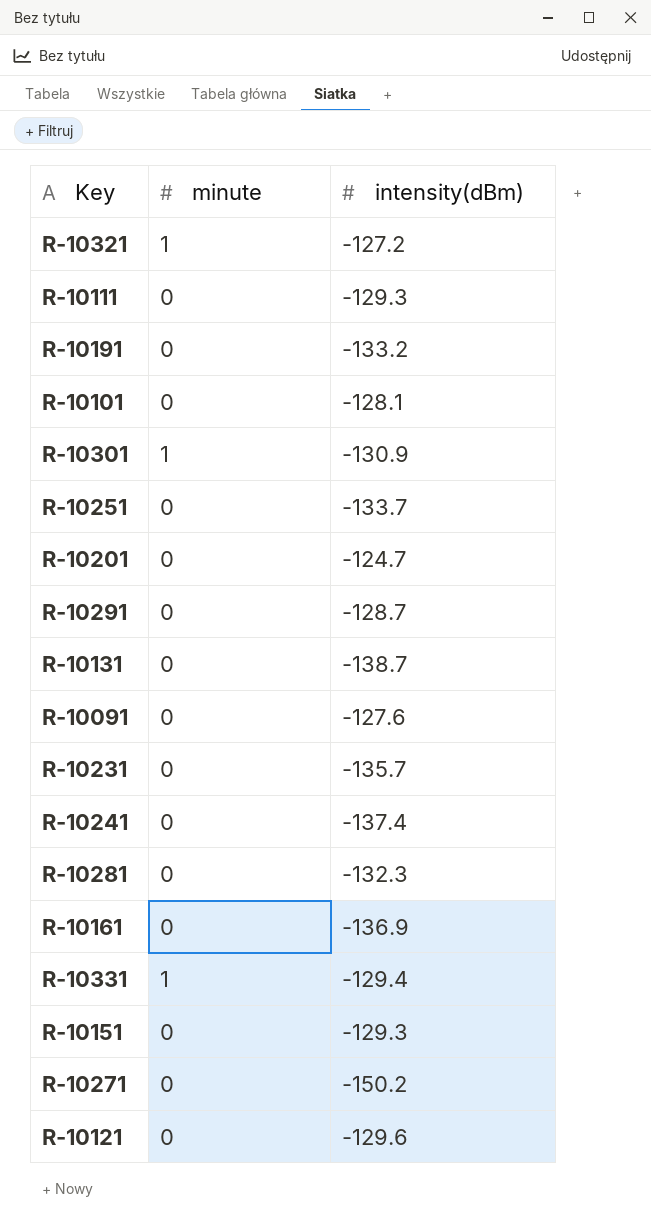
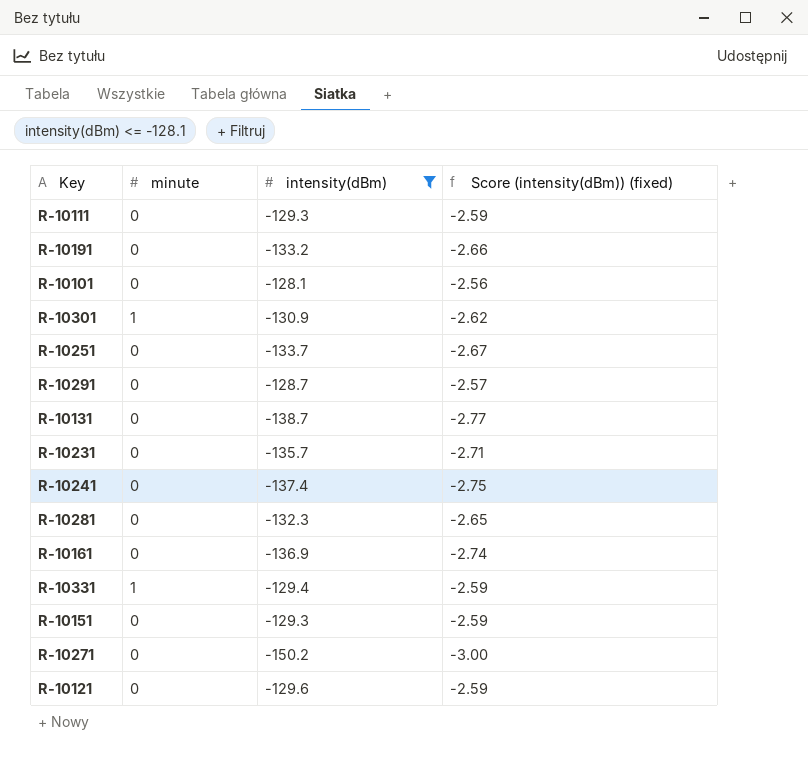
filter: none -> intensity(dBm) <= -128.1
column Score (intensity(dBm)) (fixed) | formula: none -> [intensity(dBm)] * 0.02

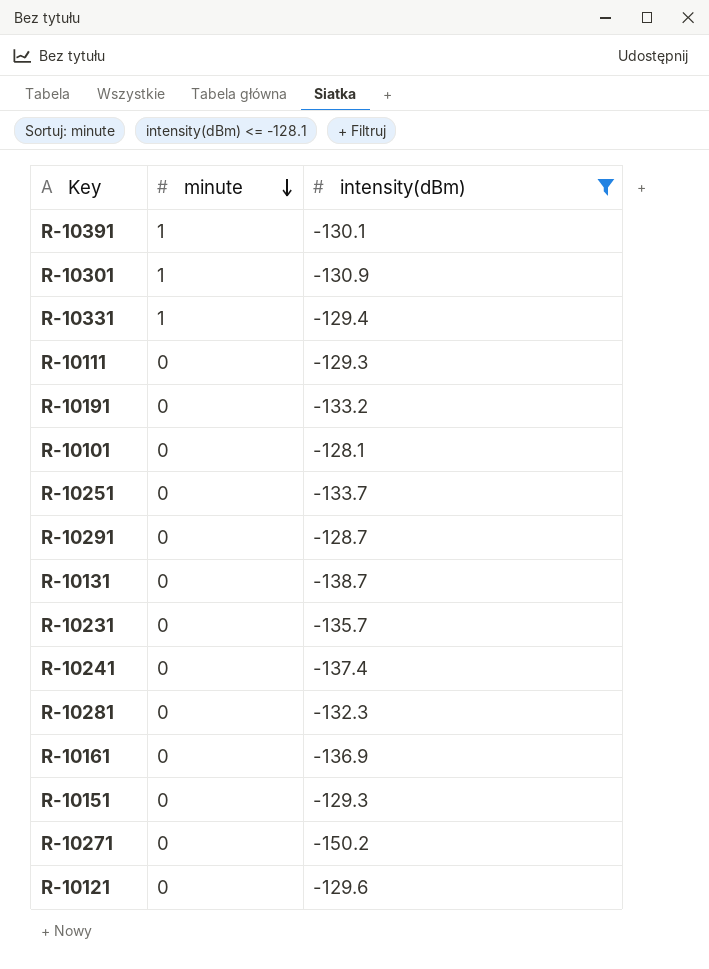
row order: none -> minute descending
column Score (intensity(dBm)) (fixed) | formula: [intensity(dBm)] * 0.02 -> none
row R-10391: none -> 1 | -130.1

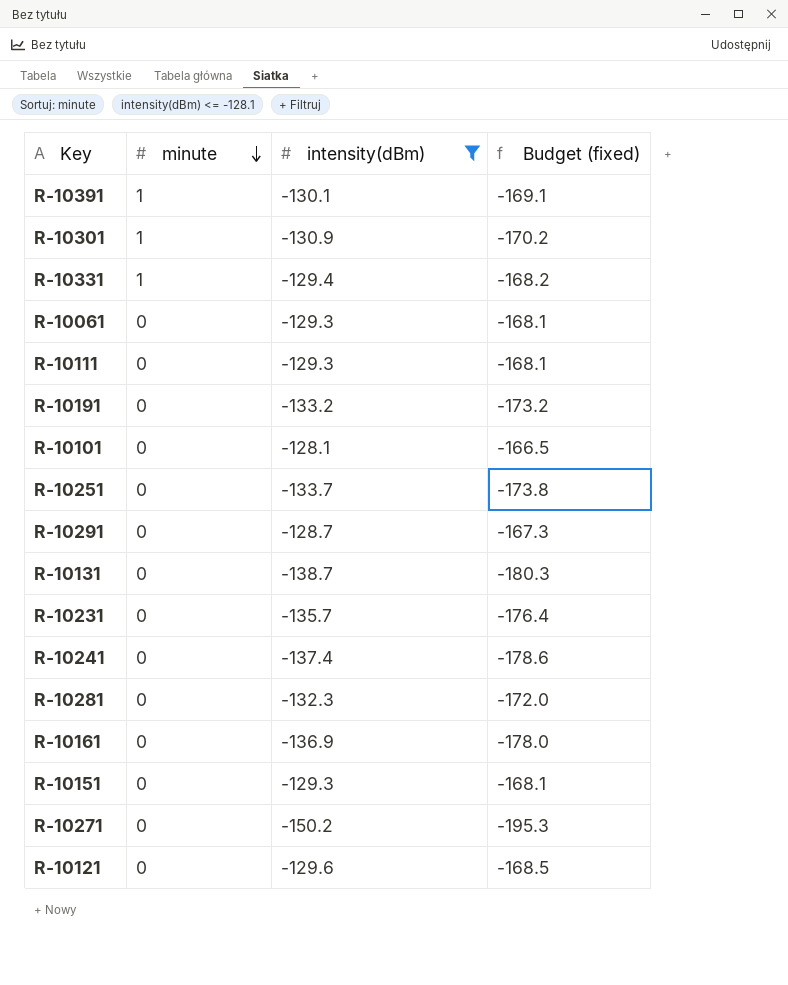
column Budget (fixed) | formula: none -> [intensity(dBm)] * 1.3
row R-10061: none -> 0 | -129.3 | -168.1

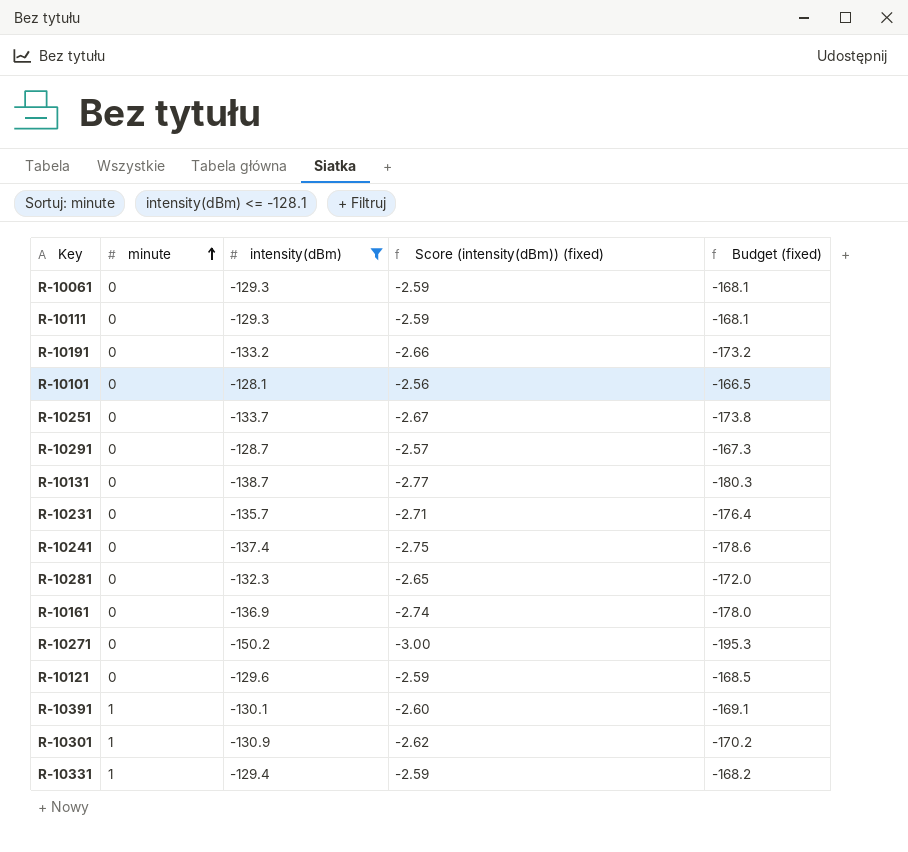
row order: minute descending -> minute ascending
column Score (intensity(dBm)) (fixed) | formula: none -> [intensity(dBm)] * 0.02
row R-10151: 0 | -129.3 | -168.1 -> none

